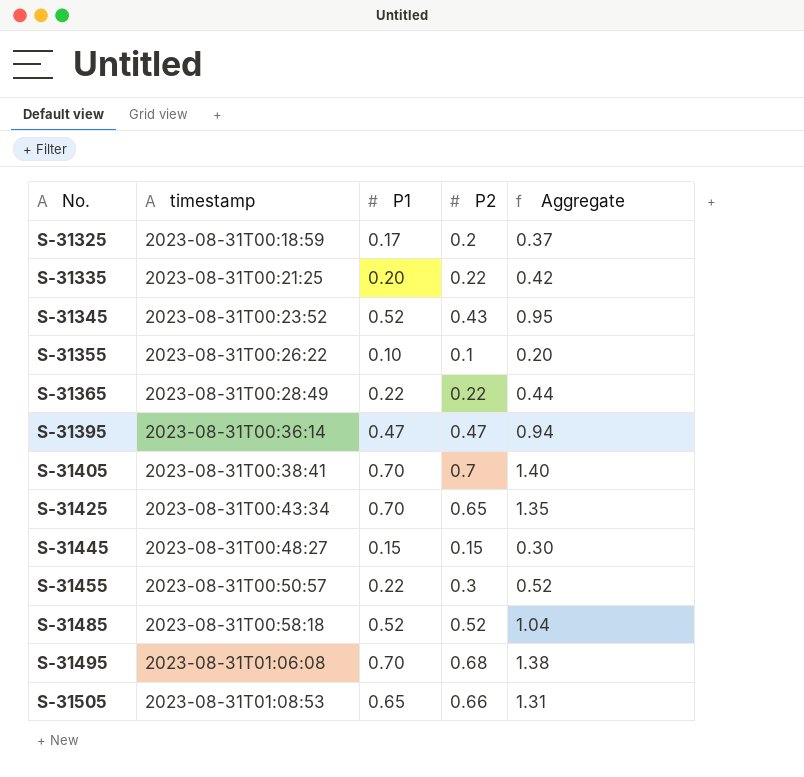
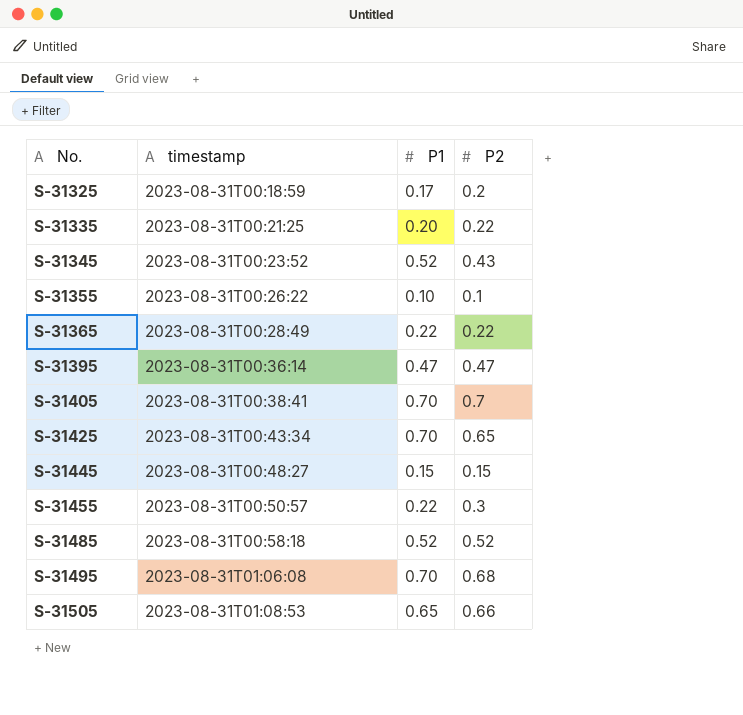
column Aggregate | formula: [P1] + [P2] -> none

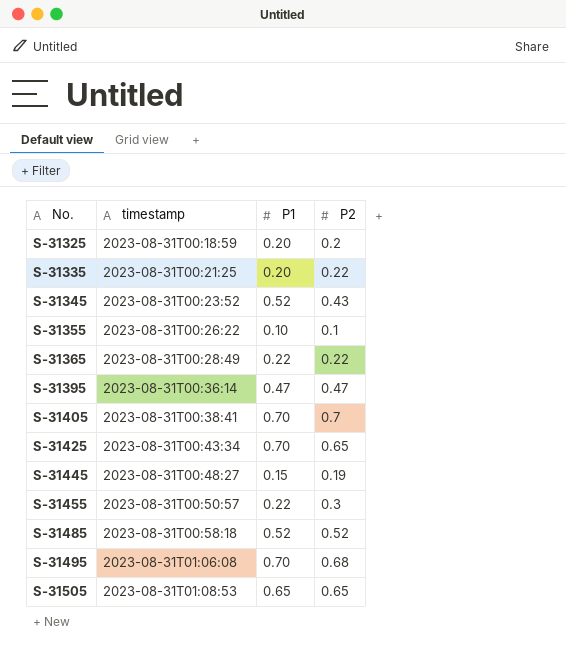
S-31325 | P1: 0.17 -> 0.20
S-31445 | P2: 0.15 -> 0.19
S-31505 | P2: 0.66 -> 0.65

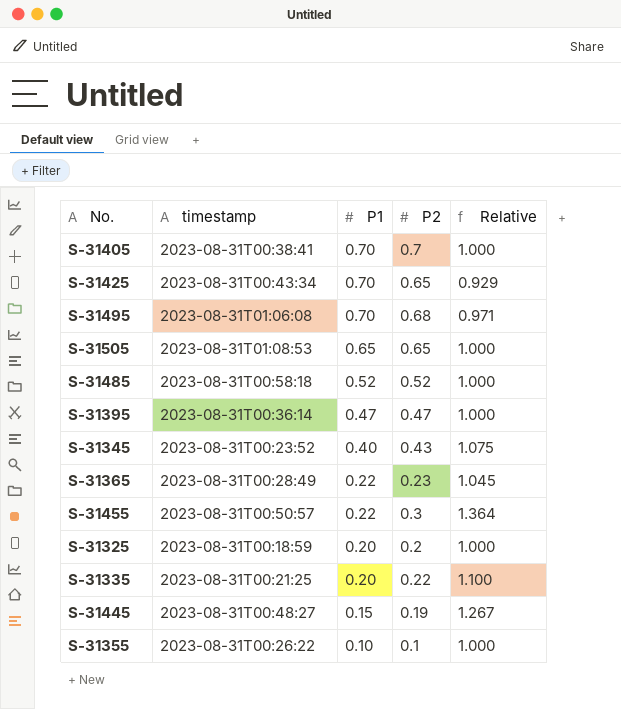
row order: No. ascending -> P1 descending
column Relative | formula: none -> [P2] / [P1]
S-31345 | P1: 0.52 -> 0.40
S-31365 | P2: 0.22 -> 0.23

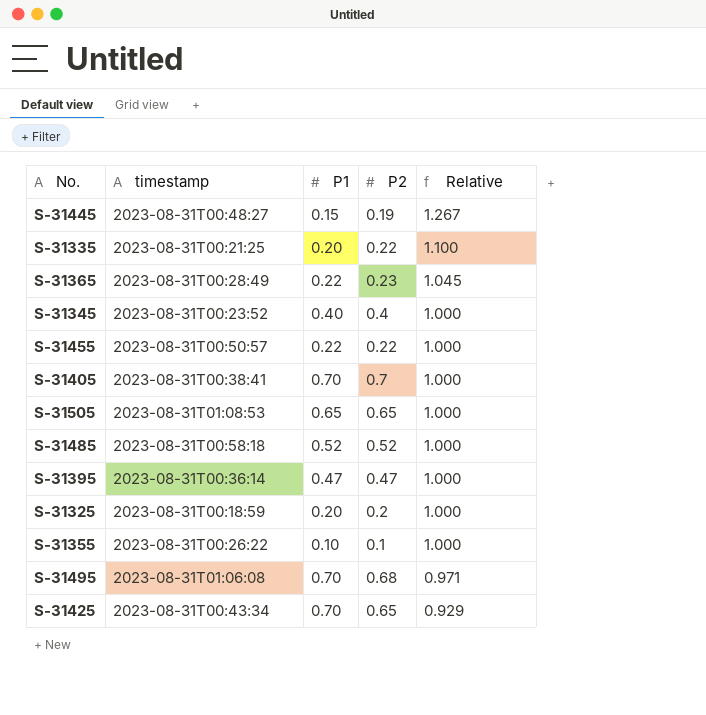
row order: P1 descending -> Relative descending
S-31345 | P2: 0.43 -> 0.4
S-31345 | Relative: 1.075 -> 1.000
S-31455 | P2: 0.3 -> 0.22
S-31455 | Relative: 1.364 -> 1.000

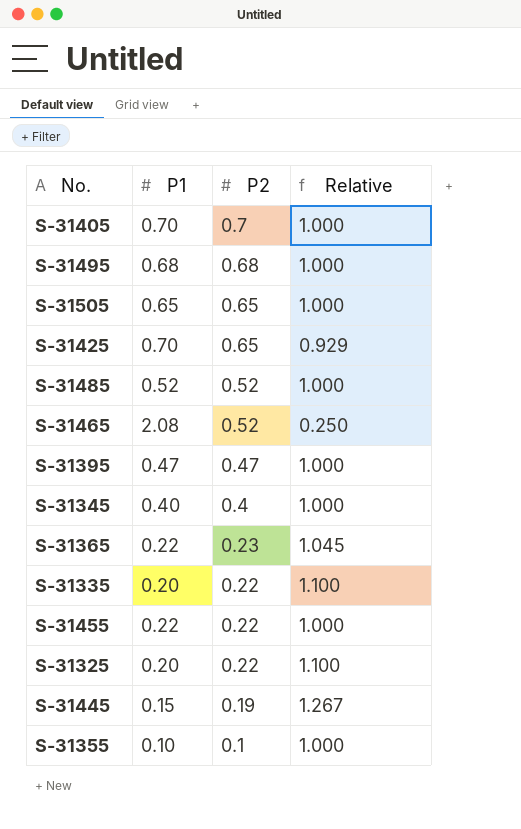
row order: Relative descending -> P2 descending
column timestamp | position: 2 -> none
S-31495 | P1: 0.70 -> 0.68
S-31495 | Relative: 0.971 -> 1.000
row S-31465: none -> 2.08 | 0.52 | 0.250
S-31325 | P2: 0.2 -> 0.22
S-31325 | Relative: 1.000 -> 1.100

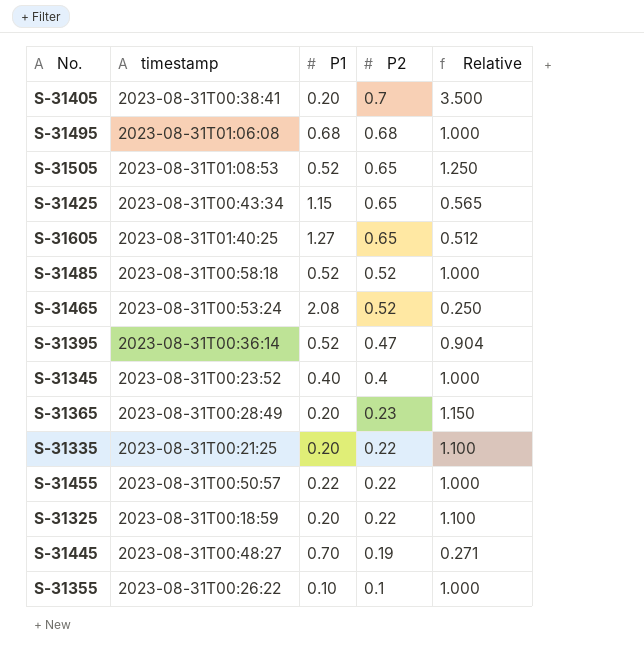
column timestamp | position: none -> 2
S-31405 | P1: 0.70 -> 0.20
S-31405 | Relative: 1.000 -> 3.500
S-31505 | P1: 0.65 -> 0.52
S-31505 | Relative: 1.000 -> 1.250
S-31425 | P1: 0.70 -> 1.15
S-31425 | Relative: 0.929 -> 0.565
row S-31605: none -> 2023-08-31T01:40:25 | 1.27 | 0.65 | 0.512
S-31395 | P1: 0.47 -> 0.52
S-31395 | Relative: 1.000 -> 0.904
S-31365 | P1: 0.22 -> 0.20
S-31365 | Relative: 1.045 -> 1.150
S-31445 | P1: 0.15 -> 0.70
S-31445 | Relative: 1.267 -> 0.271

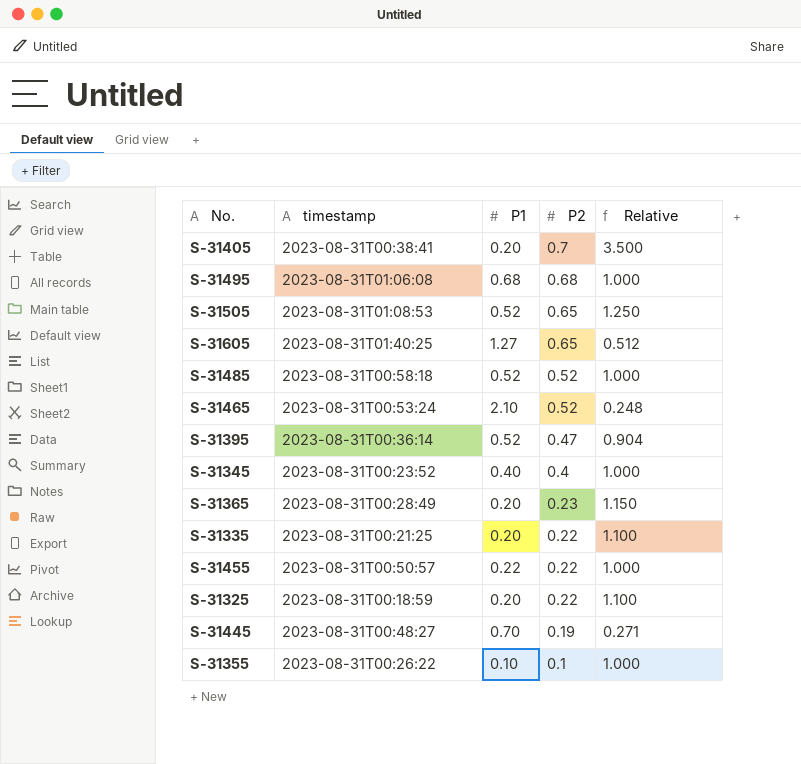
row S-31425: 2023-08-31T00:43:34 | 1.15 | 0.65 | 0.565 -> none
S-31465 | P1: 2.08 -> 2.10
S-31465 | Relative: 0.250 -> 0.248

